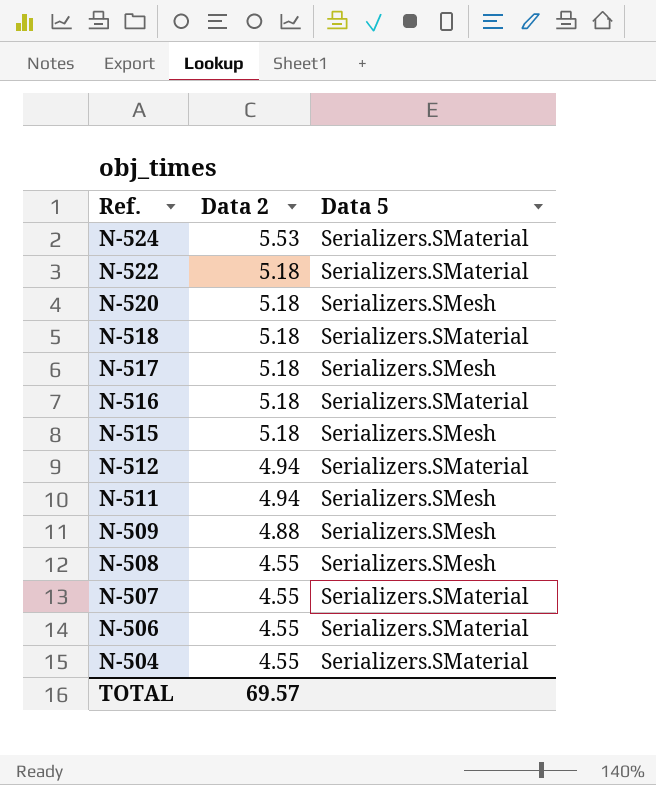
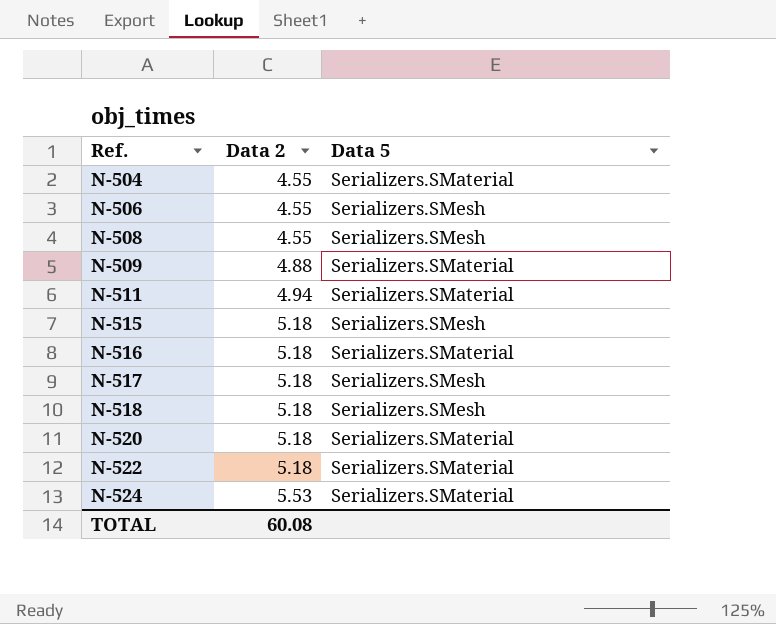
row order: Ref. descending -> Ref. ascending
row N-512: 4.94 | Serializers.SMaterial -> none
row N-507: 4.55 | Serializers.SMaterial -> none
N-506 | Data 5: Serializers.SMaterial -> Serializers.SMesh
N-509 | Data 5: Serializers.SMesh -> Serializers.SMaterial
N-511 | Data 5: Serializers.SMesh -> Serializers.SMaterial
N-518 | Data 5: Serializers.SMaterial -> Serializers.SMesh
N-520 | Data 5: Serializers.SMesh -> Serializers.SMaterial
TOTAL | Data 2: 69.57 -> 60.08

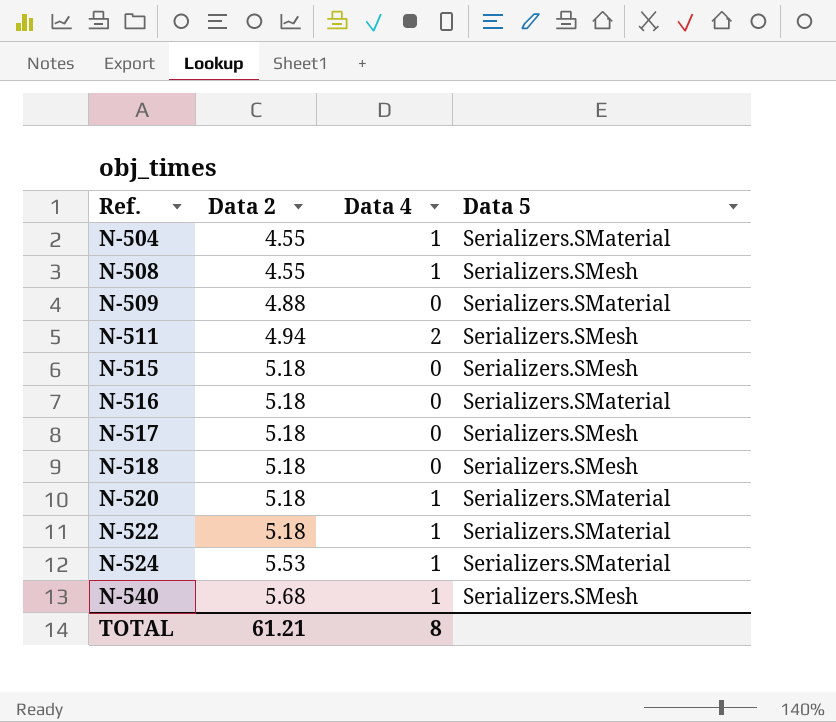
column Data 4 | position: none -> 3
row N-506: 4.55 | Serializers.SMesh -> none
N-511 | Data 5: Serializers.SMaterial -> Serializers.SMesh
row N-540: none -> 5.68 | 1 | Serializers.SMesh
TOTAL | Data 2: 60.08 -> 61.21

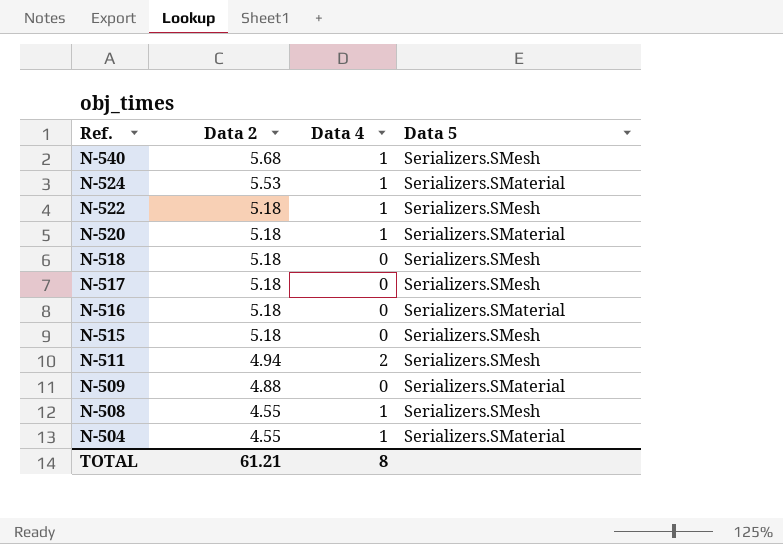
row order: Ref. ascending -> Ref. descending
N-522 | Data 5: Serializers.SMaterial -> Serializers.SMesh

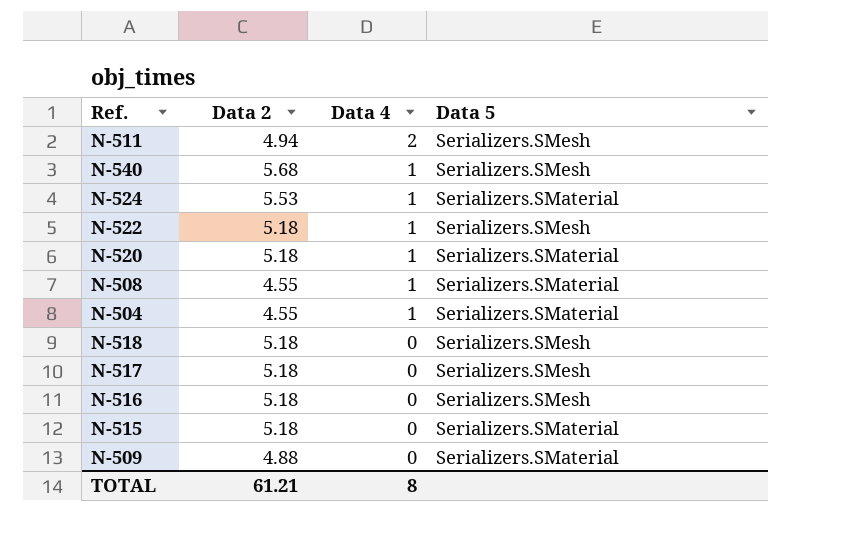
row order: Ref. descending -> Data 4 descending
N-508 | Data 5: Serializers.SMesh -> Serializers.SMaterial
N-516 | Data 5: Serializers.SMaterial -> Serializers.SMesh
N-515 | Data 5: Serializers.SMesh -> Serializers.SMaterial

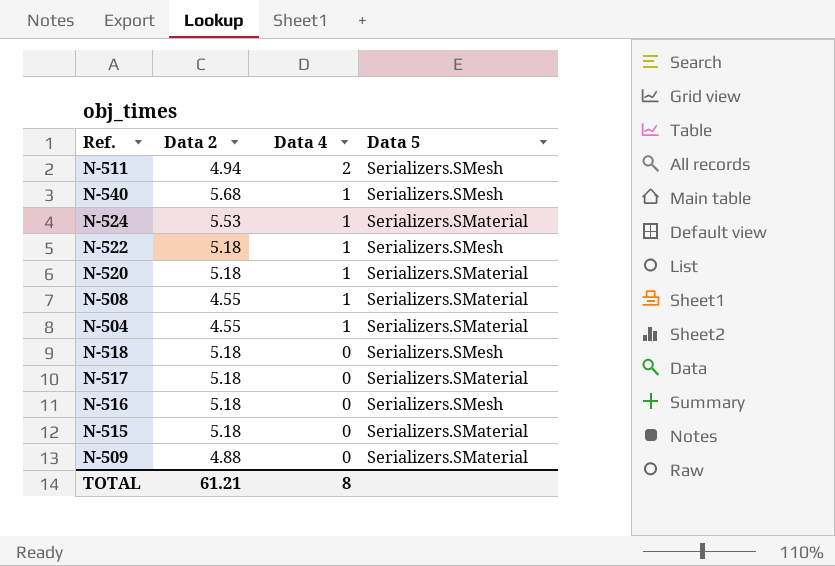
N-517 | Data 5: Serializers.SMesh -> Serializers.SMaterial

